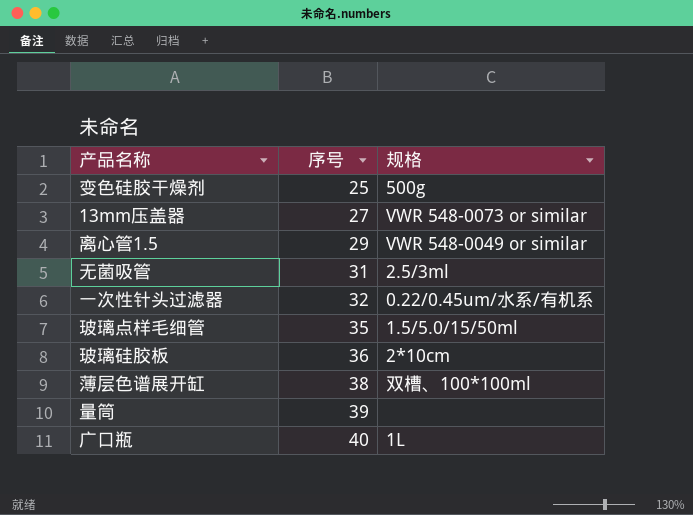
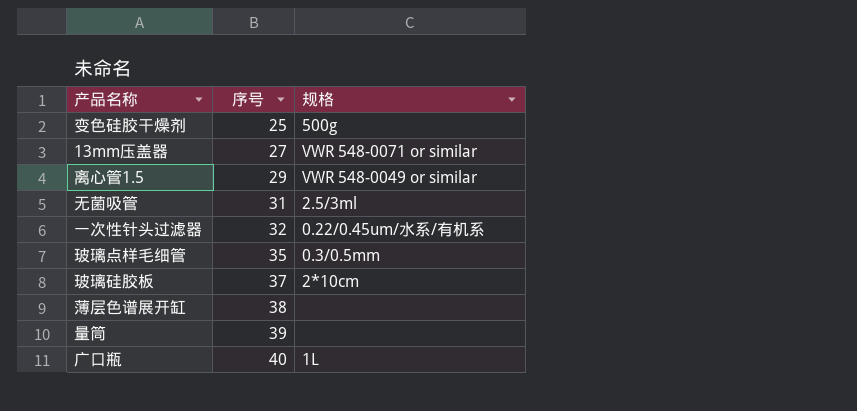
13mm压盖器 | 规格: VWR 548-0073 or similar -> VWR 548-0071 or similar
玻璃点样毛细管 | 规格: 1.5/5.0/15/50ml -> 0.3/0.5mm
玻璃硅胶板 | 序号: 36 -> 37
薄层色谱展开缸 | 规格: 双槽、100*100ml -> none

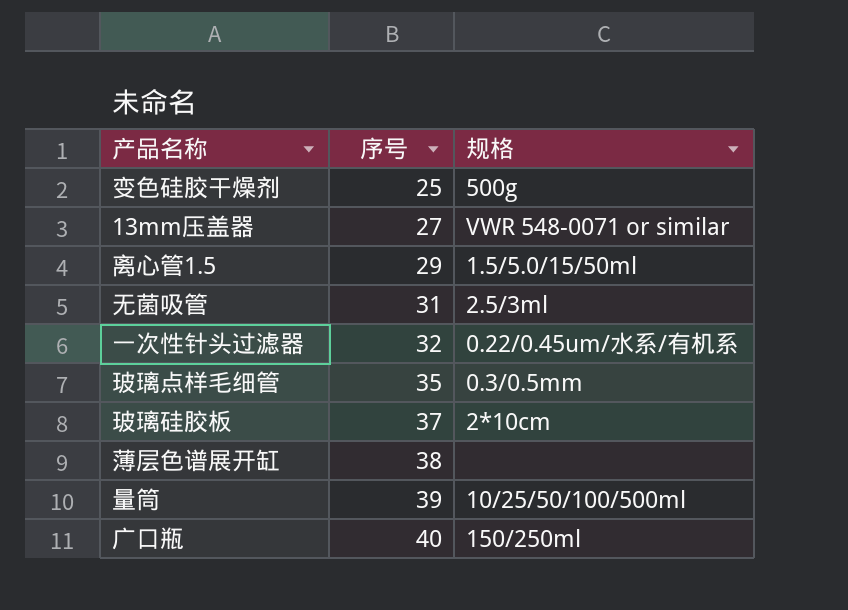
离心管1.5 | 规格: VWR 548-0049 or similar -> 1.5/5.0/15/50ml
量筒 | 规格: none -> 10/25/50/100/500ml
广口瓶 | 规格: 1L -> 150/250ml

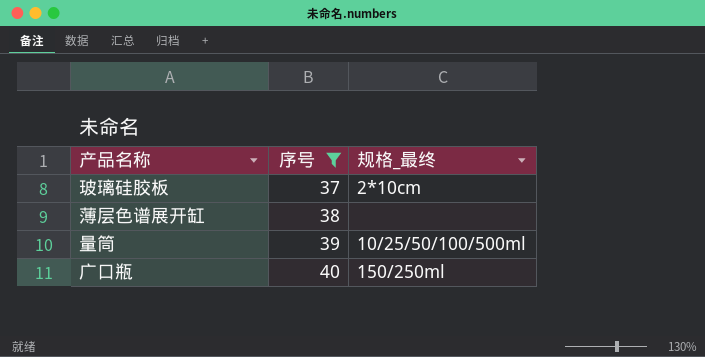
filter: none -> 序号 >= 37
column name: 规格 -> 规格_最终

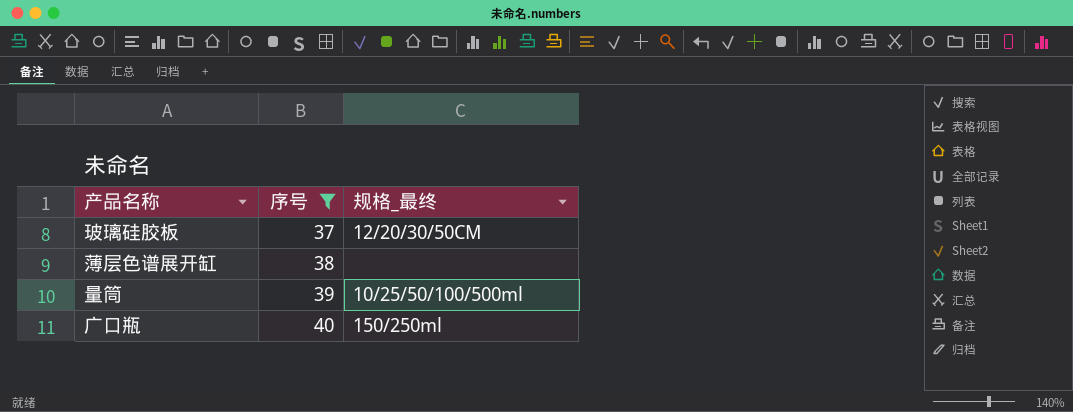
玻璃硅胶板 | 规格_最终: 2*10cm -> 12/20/30/50CM

